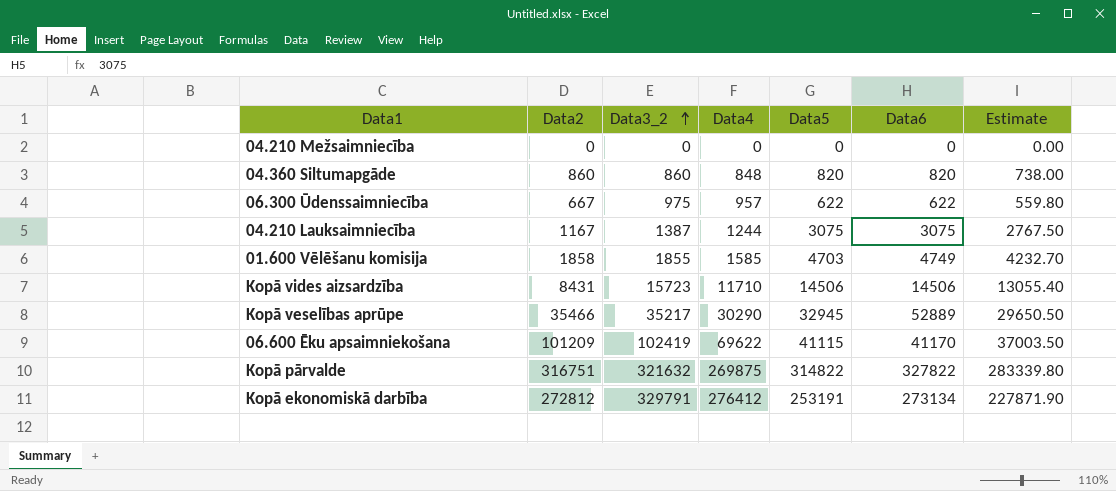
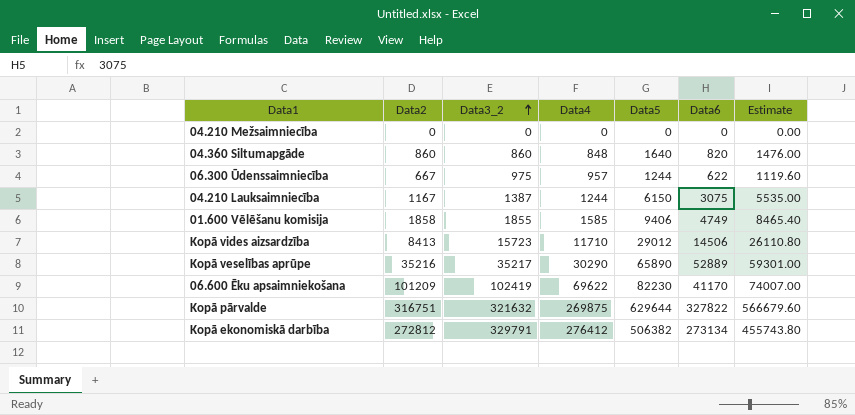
04.360 Siltumapgāde | Data5: 820 -> 1640
04.360 Siltumapgāde | Estimate: 738.00 -> 1476.00
06.300 Ūdenssaimniecība | Data5: 622 -> 1244
06.300 Ūdenssaimniecība | Estimate: 559.80 -> 1119.60
04.210 Lauksaimniecība | Data5: 3075 -> 6150
04.210 Lauksaimniecība | Estimate: 2767.50 -> 5535.00
01.600 Vēlēšanu komisija | Data5: 4703 -> 9406
01.600 Vēlēšanu komisija | Estimate: 4232.70 -> 8465.40
Kopā vides aizsardzība | Data2: 8431 -> 8413
Kopā vides aizsardzība | Data5: 14506 -> 29012
Kopā vides aizsardzība | Estimate: 13055.40 -> 26110.80
Kopā veselības aprūpe | Data2: 35466 -> 35216
Kopā veselības aprūpe | Data5: 32945 -> 65890
Kopā veselības aprūpe | Estimate: 29650.50 -> 59301.00
06.600 Ēku apsaimniekošana | Data5: 41115 -> 82230
06.600 Ēku apsaimniekošana | Estimate: 37003.50 -> 74007.00
Kopā pārvalde | Data5: 314822 -> 629644
Kopā pārvalde | Estimate: 283339.80 -> 566679.60
Kopā ekonomiskā darbība | Data5: 253191 -> 506382
Kopā ekonomiskā darbība | Estimate: 227871.90 -> 455743.80

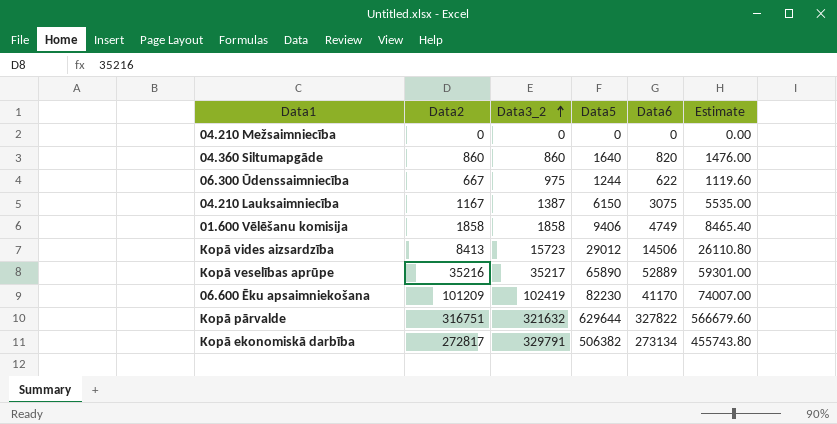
column Data4 | position: 4 -> none
01.600 Vēlēšanu komisija | Data3_2: 1855 -> 1858
Kopā ekonomiskā darbība | Data2: 272812 -> 272817

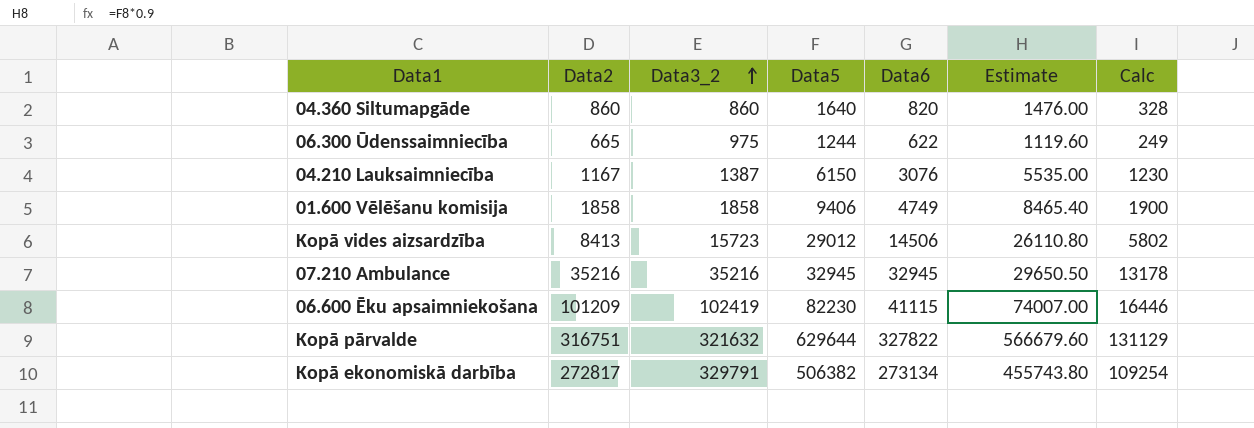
column Calc | formula: none -> [Data6] * 0.4
row 04.210 Mežsaimniecība: 0 | 0 | 0 | 0 | 0.00 -> none
row Kopā veselības aprūpe: 35216 | 35217 | 65890 | 52889 | 59301.00 -> none
06.300 Ūdenssaimniecība | Data2: 667 -> 665
04.210 Lauksaimniecība | Data6: 3075 -> 3076
row 07.210 Ambulance: none -> 35216 | 35216 | 32945 | 32945 | 29650.50 | 13178
06.600 Ēku apsaimniekošana | Data6: 41170 -> 41115

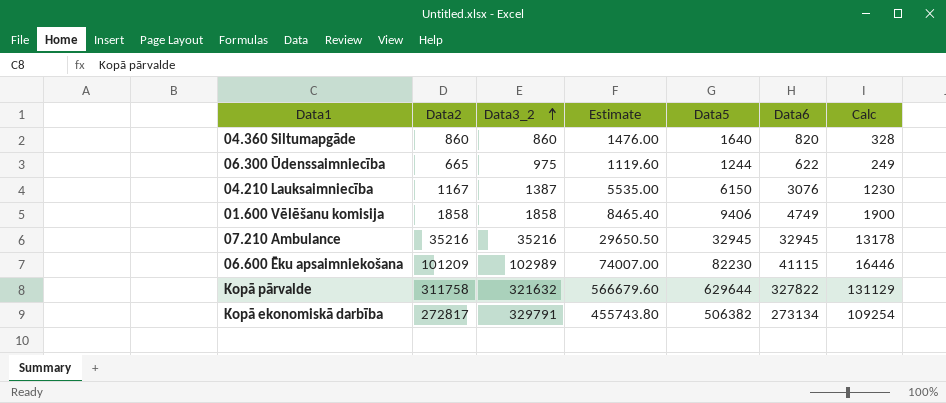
column Estimate | position: 6 -> 4
row Kopā vides aizsardzība: 8413 | 15723 | 29012 | 14506 | 26110.80 | 5802 -> none
06.600 Ēku apsaimniekošana | Data3_2: 102419 -> 102989
Kopā pārvalde | Data2: 316751 -> 311758

